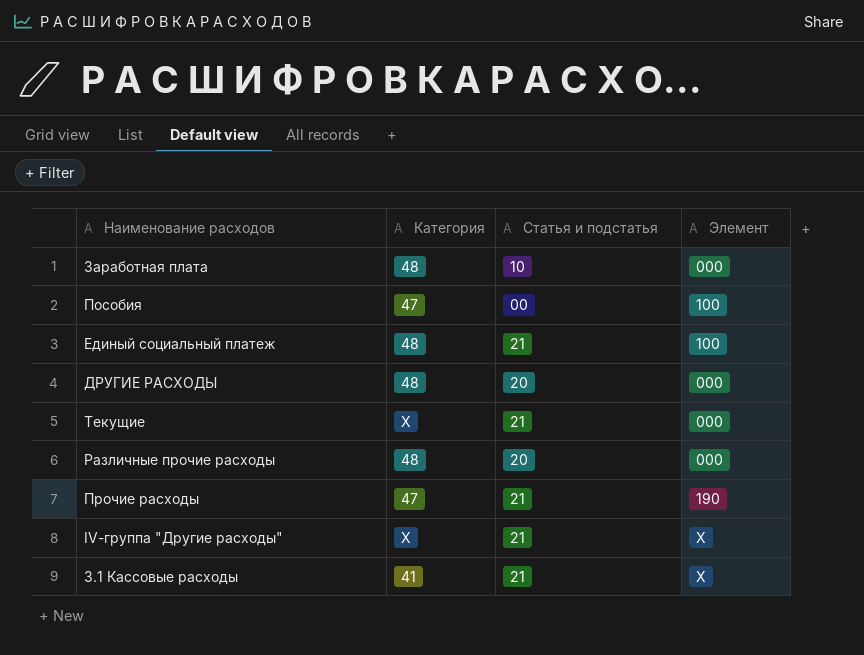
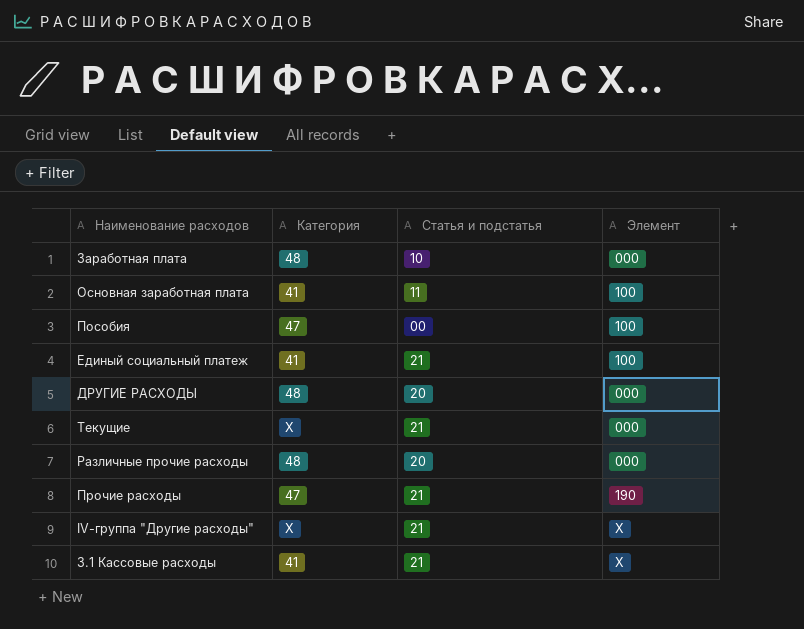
row Основная заработная плата: none -> 41 | 11 | 100
Единый социальный платеж | Категория: 48 -> 41

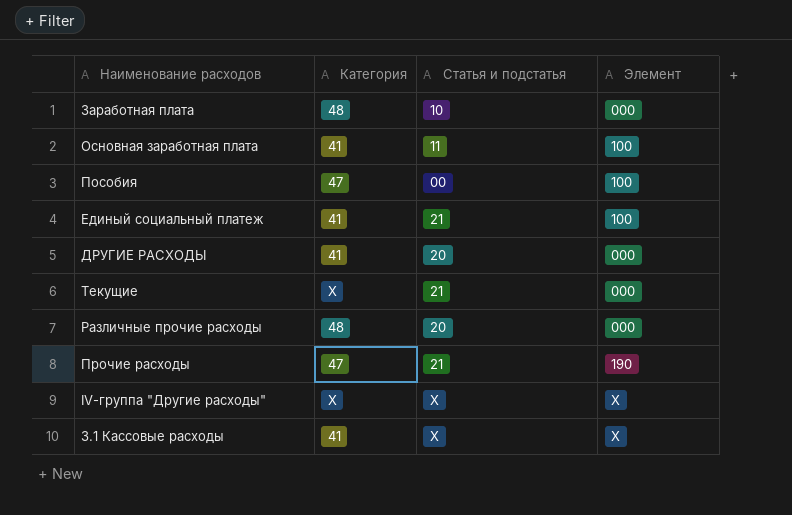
ДРУГИЕ РАСХОДЫ | Категория: 48 -> 41
IV-группа "Другие расходы" | Статья и подстатья: 21 -> X
3.1 Кассовые расходы | Статья и подстатья: 21 -> X

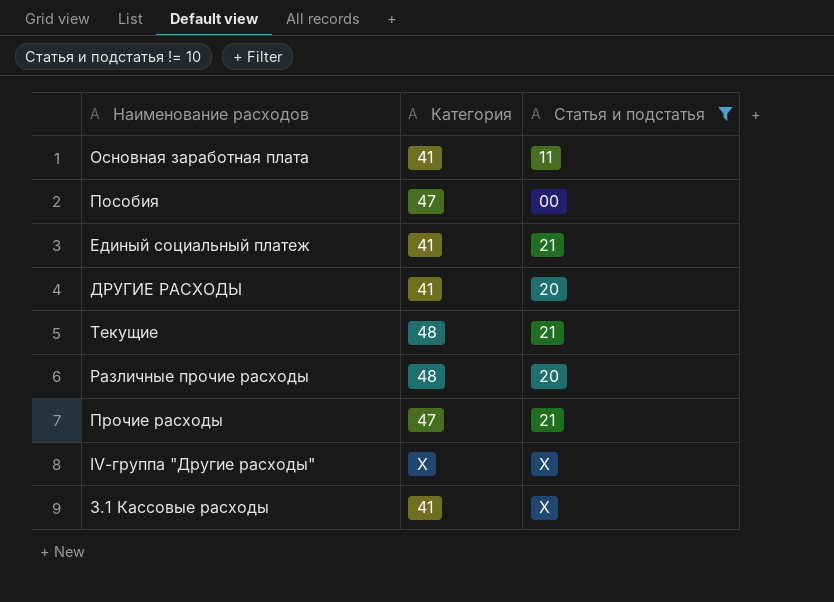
filter: none -> Статья и подстатья != 10
column Элемент | position: 4 -> none
Текущие | Категория: X -> 48

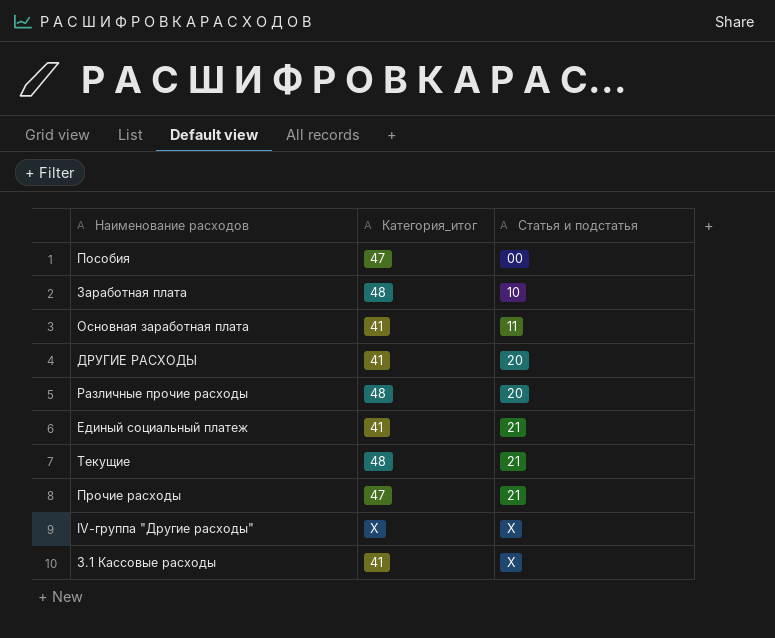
filter: Статья и подстатья != 10 -> none
row order: none -> Статья и подстатья ascending
column name: Категория -> Категория_итог

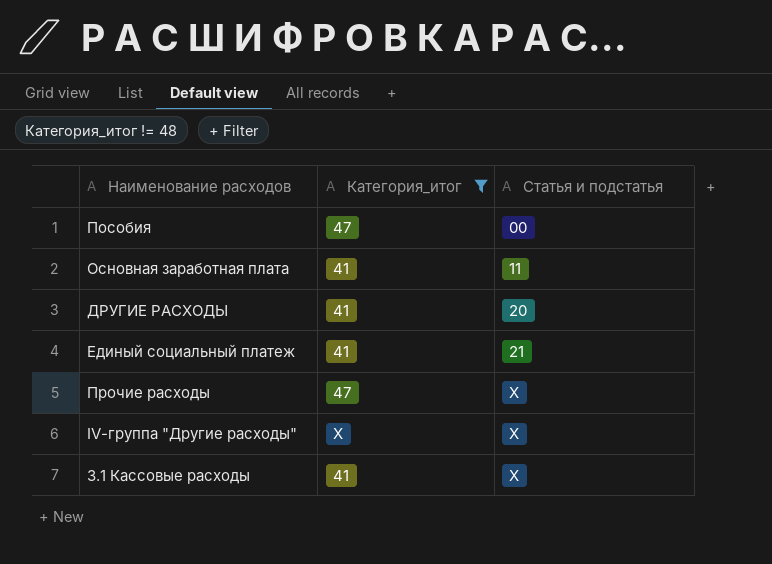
filter: none -> Категория_итог != 48
Прочие расходы | Статья и подстатья: 21 -> X

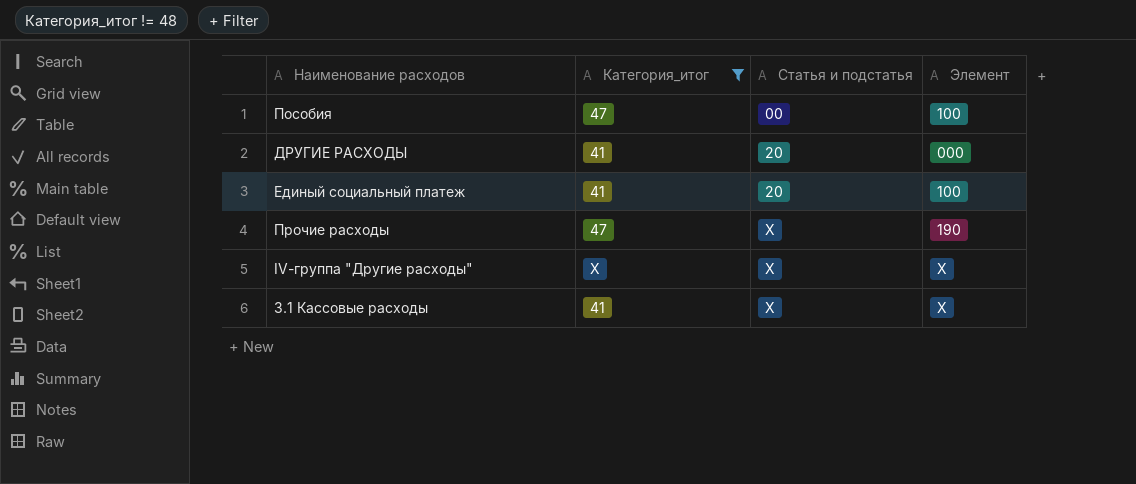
column Элемент | position: none -> 4
row Основная заработная плата: 41 | 11 -> none
Единый социальный платеж | Статья и подстатья: 21 -> 20

